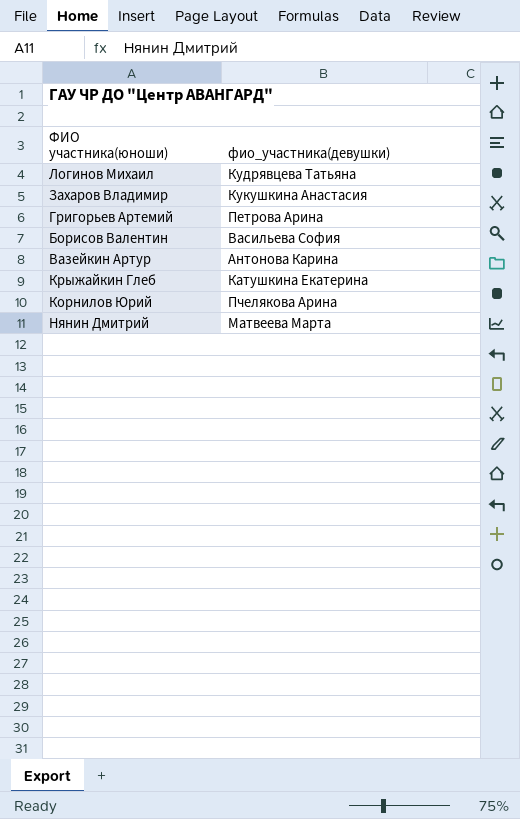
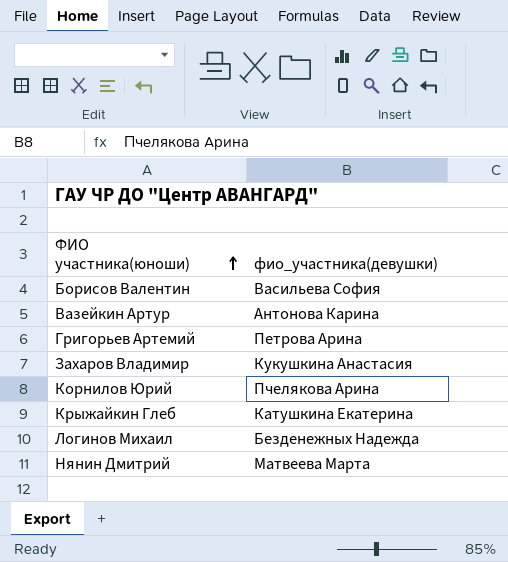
row order: none -> ФИО участника(юноши) ascending
Логинов Михаил | фио_участника(девушки): Кудрявцева Татьяна -> Безденежных Надежда

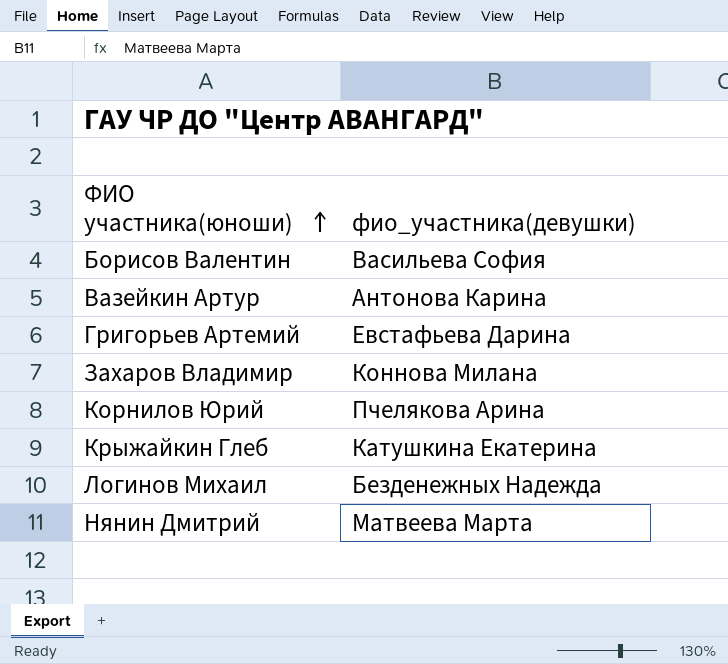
Григорьев Артемий | фио_участника(девушки): Петрова Арина -> Евстафьева Дарина
Захаров Владимир | фио_участника(девушки): Кукушкина Анастасия -> Коннова Милана

